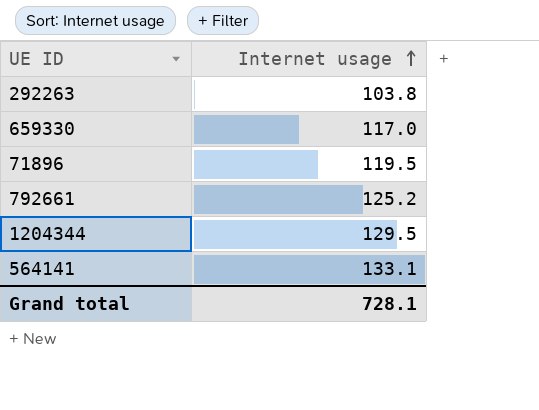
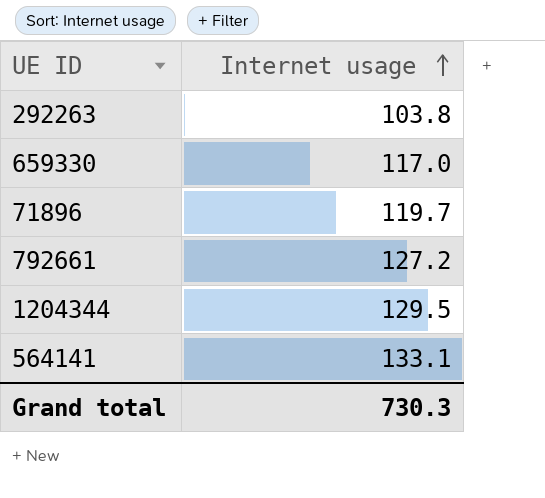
71896 | Internet usage: 119.5 -> 119.7
792661 | Internet usage: 125.2 -> 127.2
Grand total | Internet usage: 728.1 -> 730.3

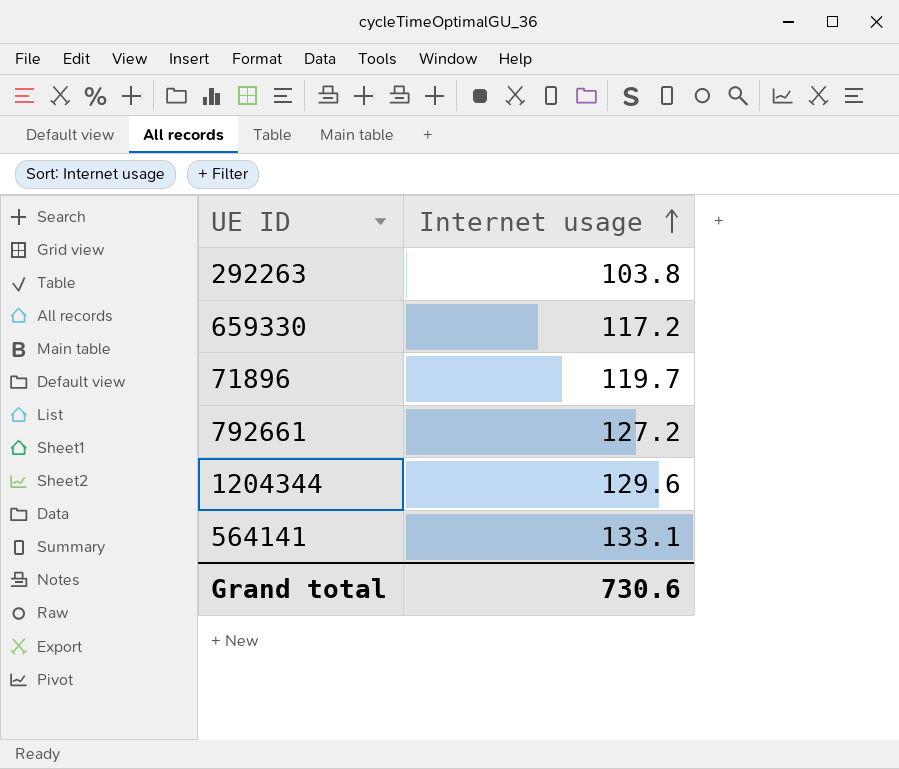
659330 | Internet usage: 117.0 -> 117.2
1204344 | Internet usage: 129.5 -> 129.6
Grand total | Internet usage: 730.3 -> 730.6

